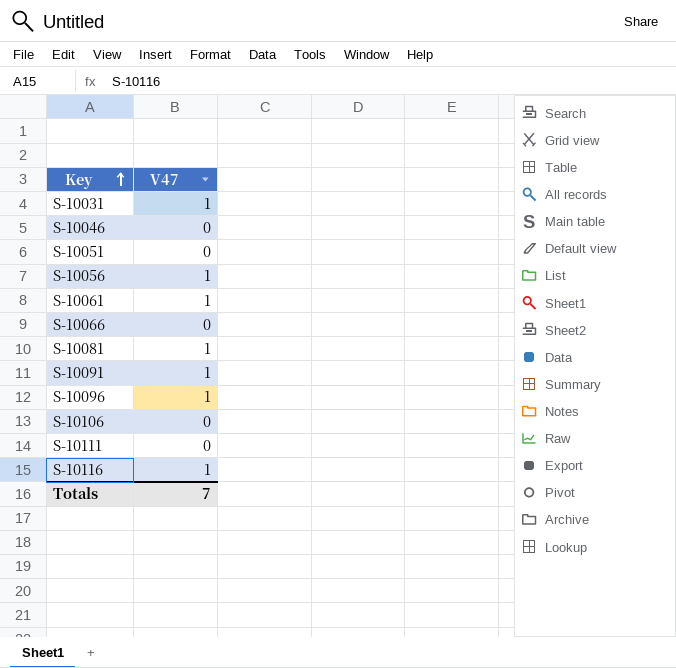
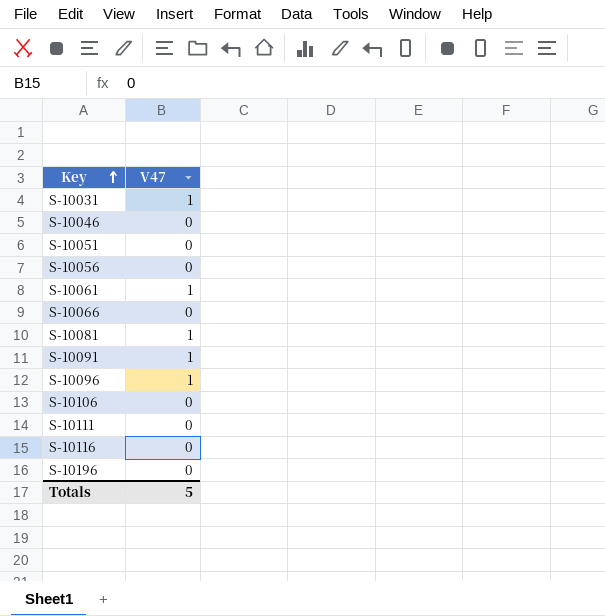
S-10056 | V47: 1 -> 0
S-10116 | V47: 1 -> 0
row S-10196: none -> 0
Totals | V47: 7 -> 5

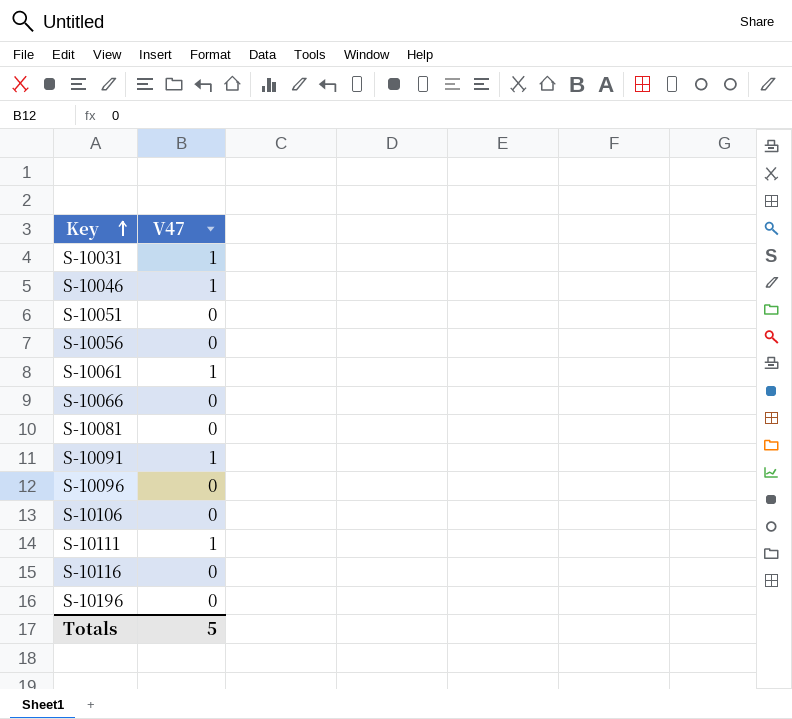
S-10046 | V47: 0 -> 1
S-10081 | V47: 1 -> 0
S-10096 | V47: 1 -> 0
S-10111 | V47: 0 -> 1

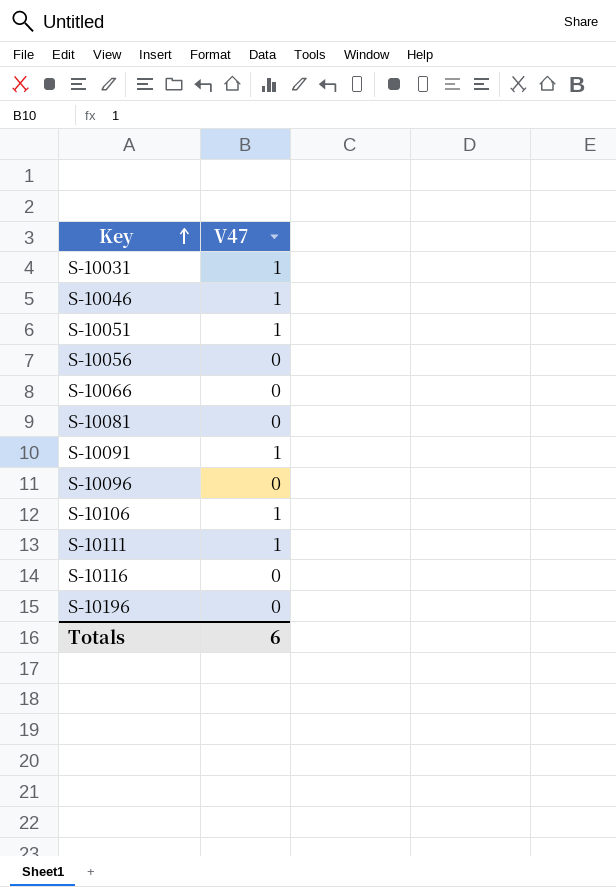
row S-10061: 1 -> none
S-10051 | V47: 0 -> 1
S-10106 | V47: 0 -> 1
Totals | V47: 5 -> 6

